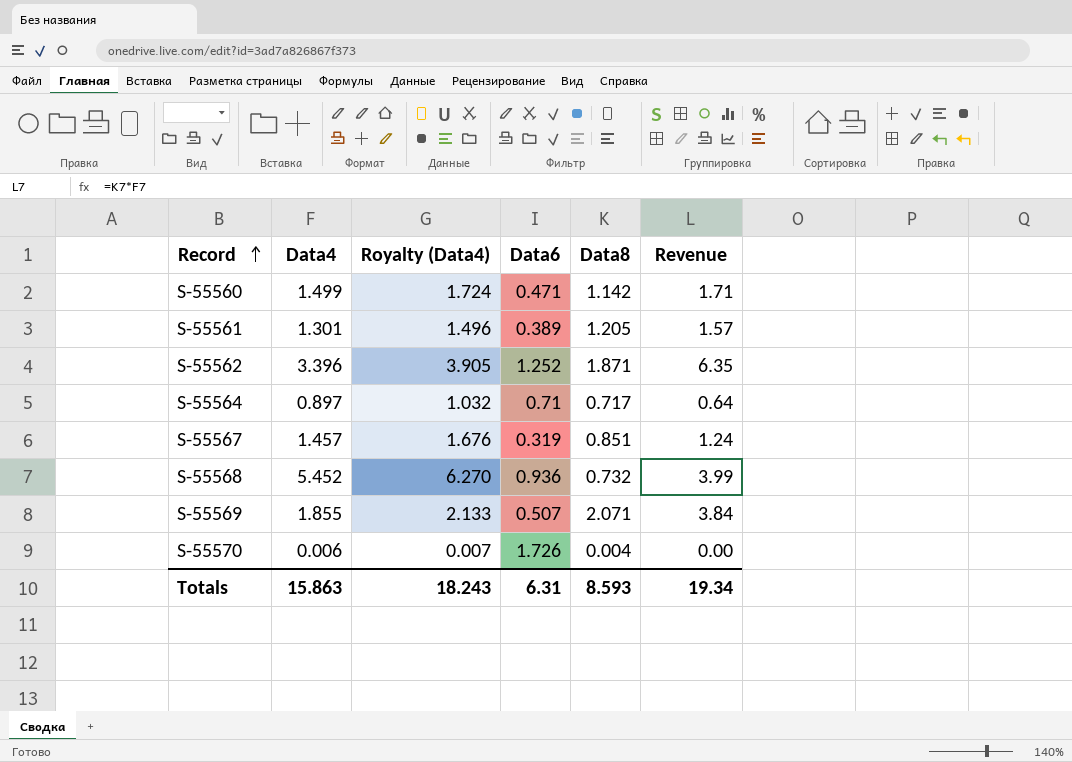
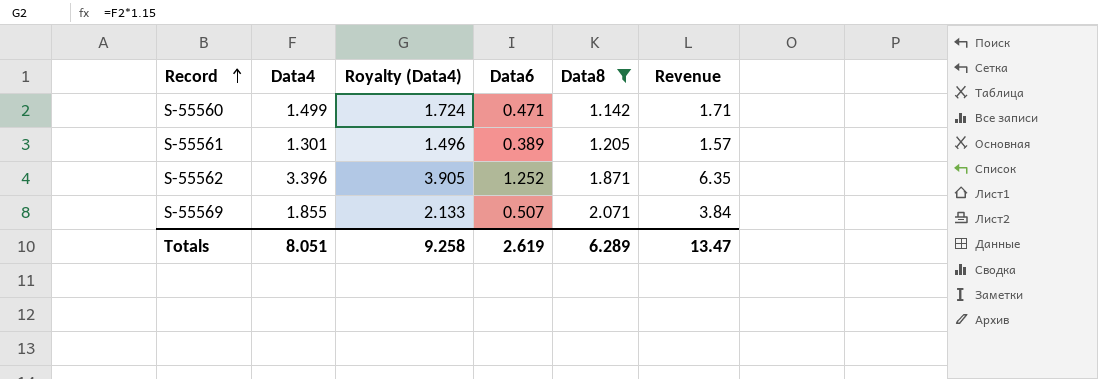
filter: none -> Data8 >= 1.142
Totals | Data4: 15.863 -> 8.051
Totals | Royalty (Data4): 18.243 -> 9.258
Totals | Data6: 6.31 -> 2.619
Totals | Data8: 8.593 -> 6.289
Totals | Revenue: 19.34 -> 13.47

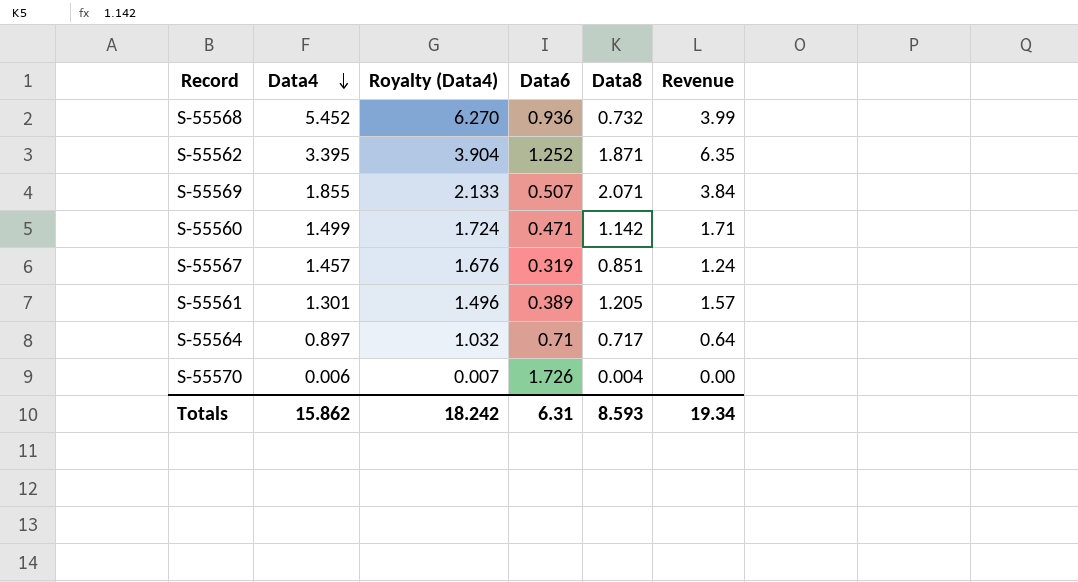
filter: Data8 >= 1.142 -> none
row order: Record ascending -> Data4 descending
S-55562 | Data4: 3.396 -> 3.395
S-55562 | Royalty (Data4): 3.905 -> 3.904
Totals | Data4: 8.051 -> 15.862
Totals | Royalty (Data4): 9.258 -> 18.242
Totals | Data6: 2.619 -> 6.31
Totals | Data8: 6.289 -> 8.593
Totals | Revenue: 13.47 -> 19.34

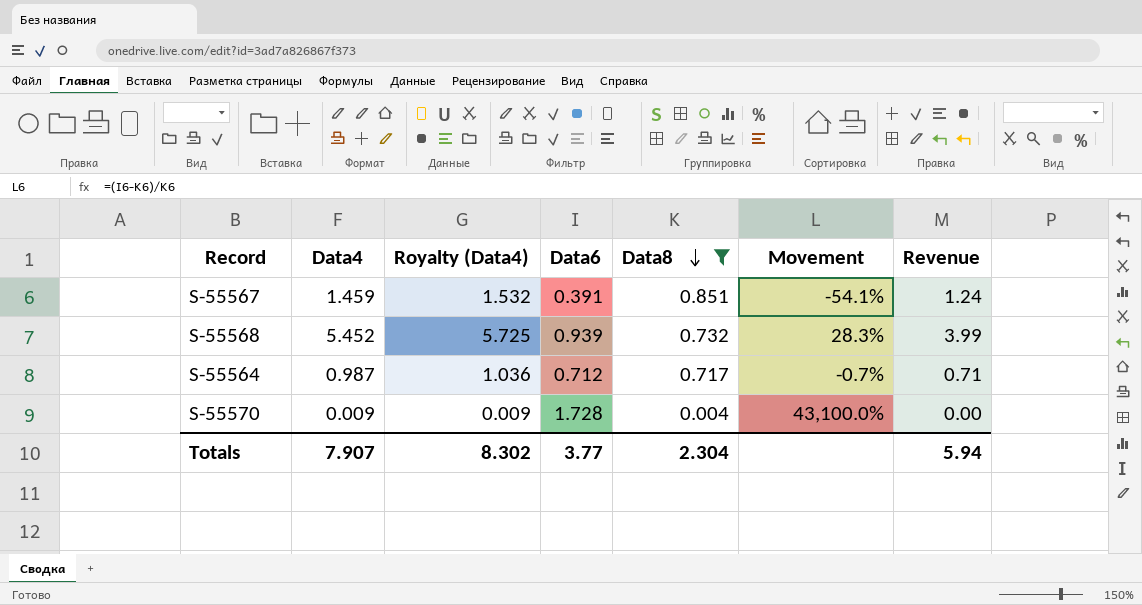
filter: none -> Data8 <= 0.851
row order: Data4 descending -> Data8 descending
column Royalty (Data4) | formula: [Data4] * 1.15 -> [Data4] * 1.05
column Movement | formula: none -> ([Data6] - [Data8]) / [Data8]
S-55567 | Data4: 1.457 -> 1.459
S-55567 | Data6: 0.319 -> 0.391
S-55568 | Data6: 0.936 -> 0.939
S-55564 | Data4: 0.897 -> 0.987
S-55564 | Data6: 0.71 -> 0.712
S-55564 | Revenue: 0.64 -> 0.71
S-55570 | Data4: 0.006 -> 0.009
S-55570 | Data6: 1.726 -> 1.728
Totals | Data4: 15.862 -> 7.907
Totals | Royalty (Data4): 18.242 -> 8.302
Totals | Data6: 6.31 -> 3.77
Totals | Data8: 8.593 -> 2.304
Totals | Revenue: 19.34 -> 5.94

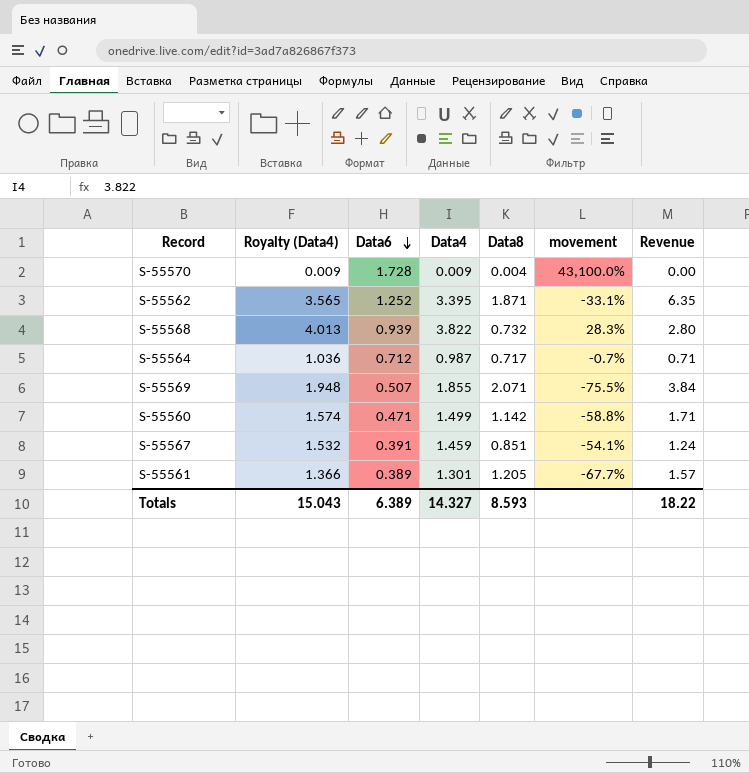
filter: Data8 <= 0.851 -> none
row order: Data8 descending -> Data6 descending
column Data4 | position: 2 -> 4
column name: Movement -> movement
S-55568 | Royalty (Data4): 5.725 -> 4.013
S-55568 | Data4: 5.452 -> 3.822
S-55568 | Revenue: 3.99 -> 2.80
Totals | Royalty (Data4): 8.302 -> 15.043
Totals | Data6: 3.77 -> 6.389
Totals | Data4: 7.907 -> 14.327
Totals | Data8: 2.304 -> 8.593
Totals | Revenue: 5.94 -> 18.22

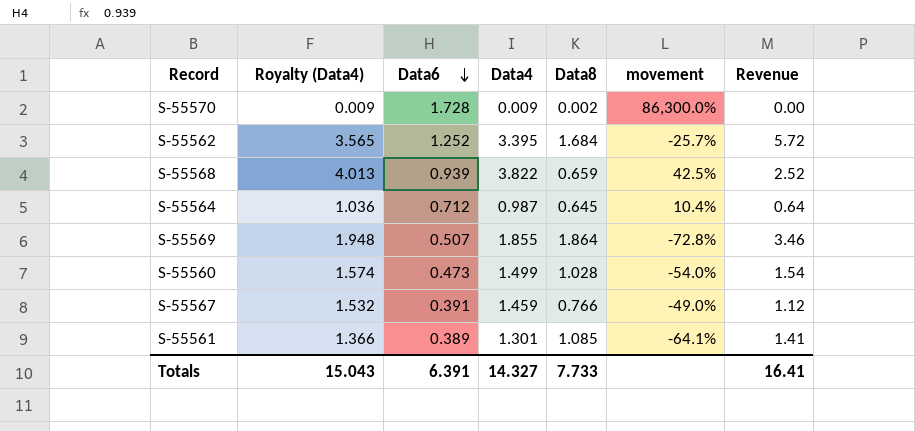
S-55570 | Data8: 0.004 -> 0.002
S-55570 | movement: 43,100.0% -> 86,300.0%
S-55562 | Data8: 1.871 -> 1.684
S-55562 | movement: -33.1% -> -25.7%
S-55562 | Revenue: 6.35 -> 5.72
S-55568 | Data8: 0.732 -> 0.659
S-55568 | movement: 28.3% -> 42.5%
S-55568 | Revenue: 2.80 -> 2.52
S-55564 | Data8: 0.717 -> 0.645
S-55564 | movement: -0.7% -> 10.4%
S-55564 | Revenue: 0.71 -> 0.64
S-55569 | Data8: 2.071 -> 1.864
S-55569 | movement: -75.5% -> -72.8%
S-55569 | Revenue: 3.84 -> 3.46
S-55560 | Data6: 0.471 -> 0.473
S-55560 | Data8: 1.142 -> 1.028
S-55560 | movement: -58.8% -> -54.0%
S-55560 | Revenue: 1.71 -> 1.54
S-55567 | Data8: 0.851 -> 0.766
S-55567 | movement: -54.1% -> -49.0%
S-55567 | Revenue: 1.24 -> 1.12
S-55561 | Data8: 1.205 -> 1.085
S-55561 | movement: -67.7% -> -64.1%
S-55561 | Revenue: 1.57 -> 1.41
Totals | Data6: 6.389 -> 6.391
Totals | Data8: 8.593 -> 7.733
Totals | Revenue: 18.22 -> 16.41

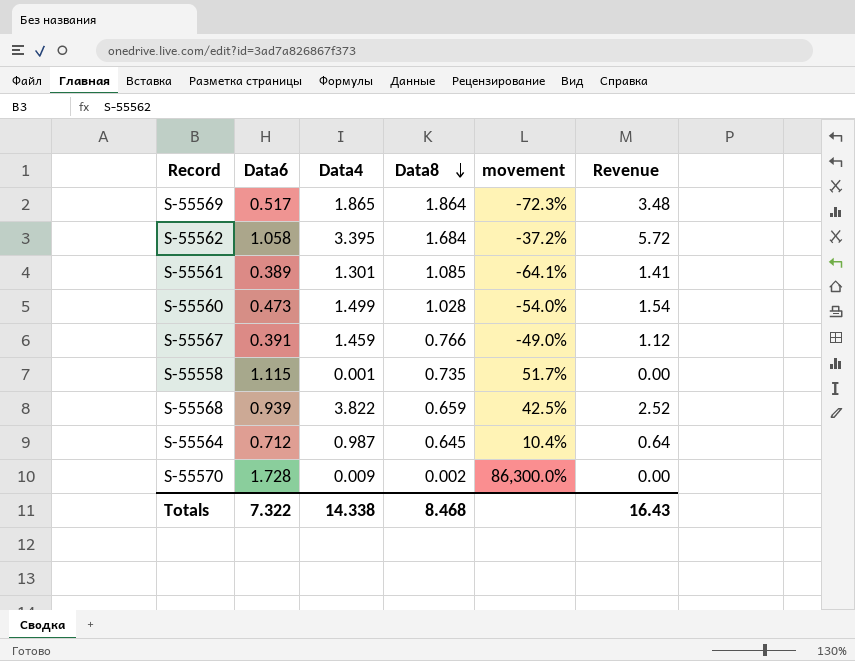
row order: Data6 descending -> Data8 descending
column Royalty (Data4) | formula: [Data4] * 1.05 -> none
S-55569 | Data6: 0.507 -> 0.517
S-55569 | Data4: 1.855 -> 1.865
S-55569 | movement: -72.8% -> -72.3%
S-55569 | Revenue: 3.46 -> 3.48
S-55562 | Data6: 1.252 -> 1.058
S-55562 | movement: -25.7% -> -37.2%
row S-55558: none -> 1.115 | 0.001 | 0.735 | 51.7% | 0.00
Totals | Data6: 6.391 -> 7.322
Totals | Data4: 14.327 -> 14.338
Totals | Data8: 7.733 -> 8.468
Totals | Revenue: 16.41 -> 16.43

